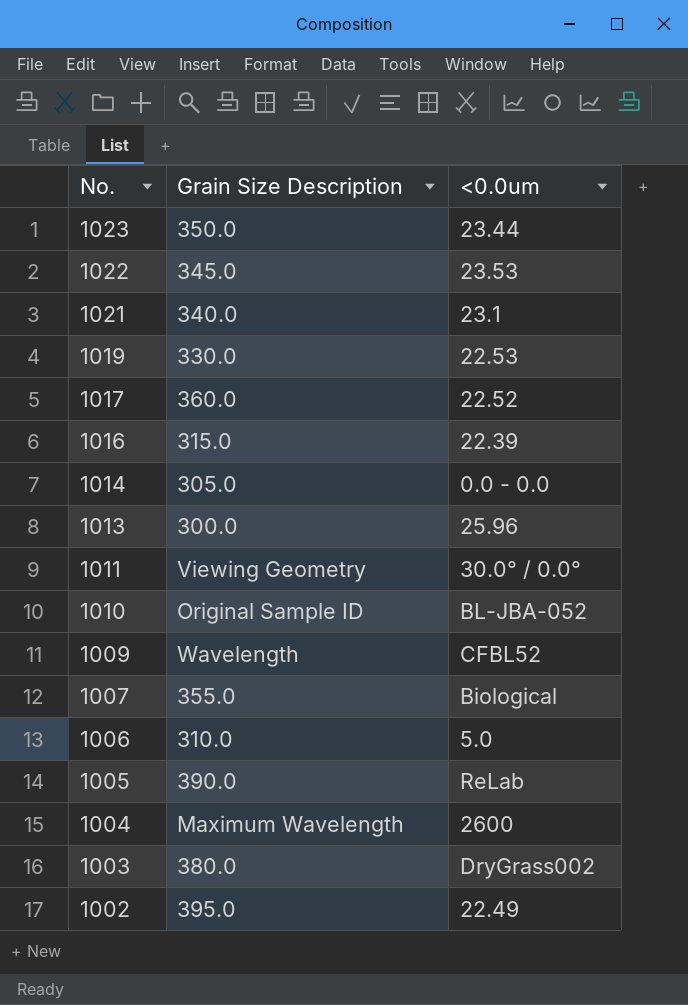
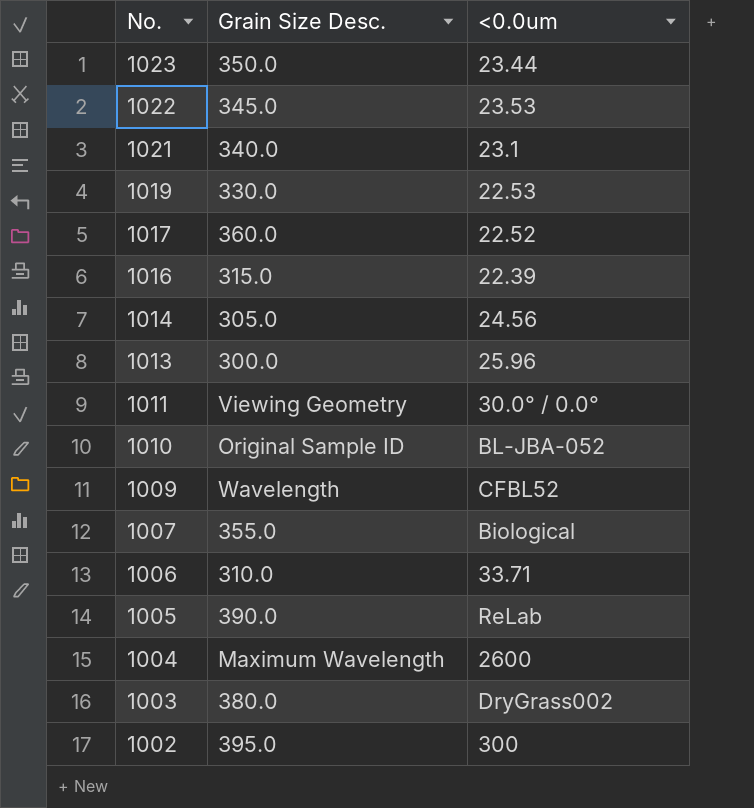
column name: Grain Size Description -> Grain Size Desc.
1014 | <0.0um: 0.0 - 0.0 -> 24.56
1006 | <0.0um: 5.0 -> 33.71
1002 | <0.0um: 22.49 -> 300

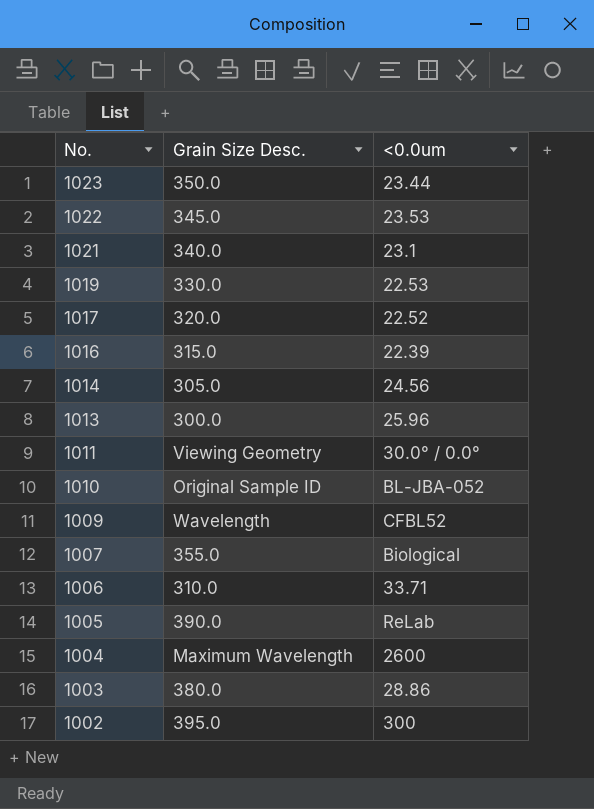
1017 | Grain Size Desc.: 360.0 -> 320.0
1003 | <0.0um: DryGrass002 -> 28.86

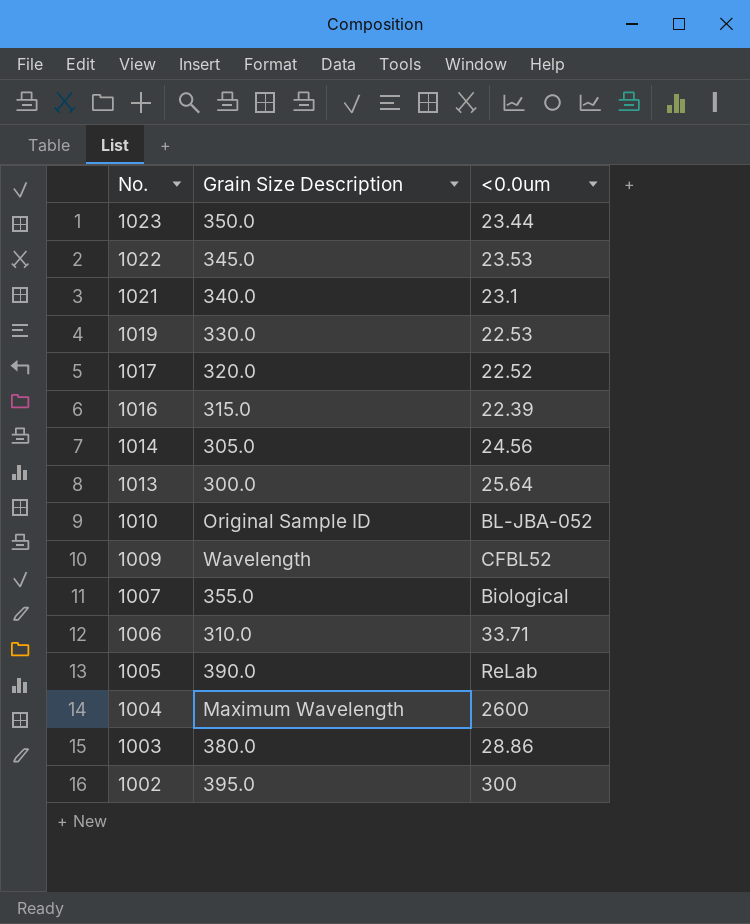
column name: Grain Size Desc. -> Grain Size Description
row 1011: Viewing Geometry | 30.0° / 0.0° -> none
1013 | <0.0um: 25.96 -> 25.64

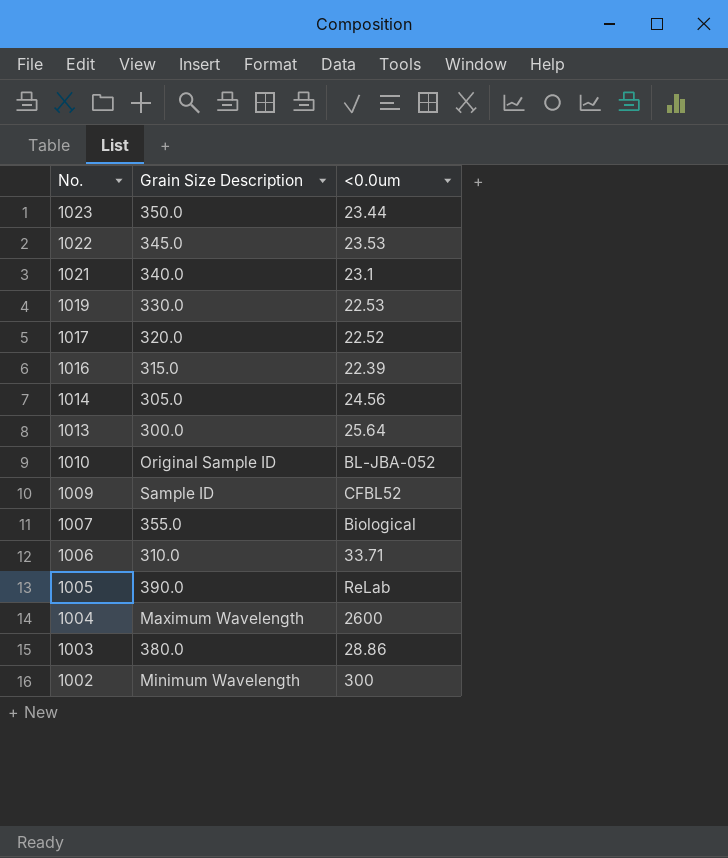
1009 | Grain Size Description: Wavelength -> Sample ID
1002 | Grain Size Description: 395.0 -> Minimum Wavelength

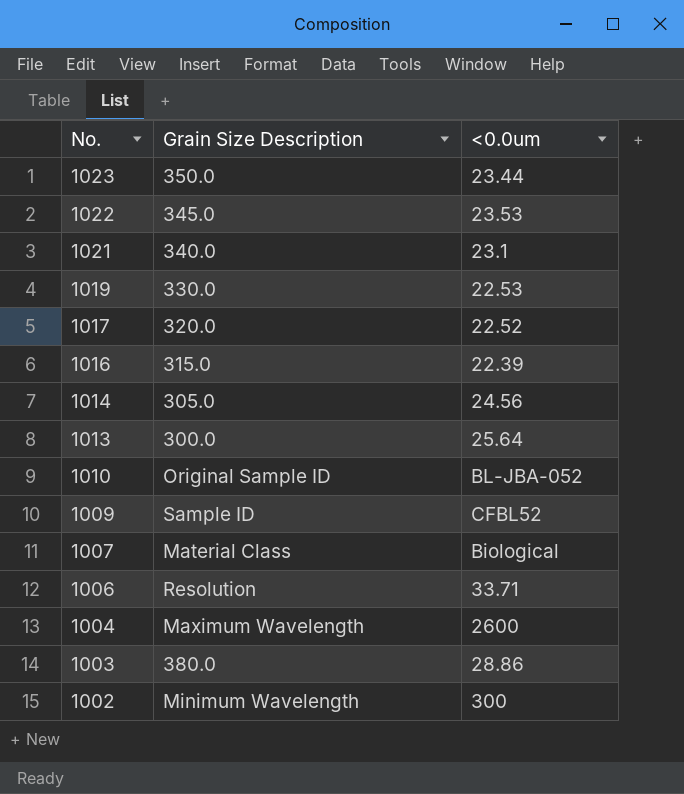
row 1005: 390.0 | ReLab -> none
1007 | Grain Size Description: 355.0 -> Material Class
1006 | Grain Size Description: 310.0 -> Resolution

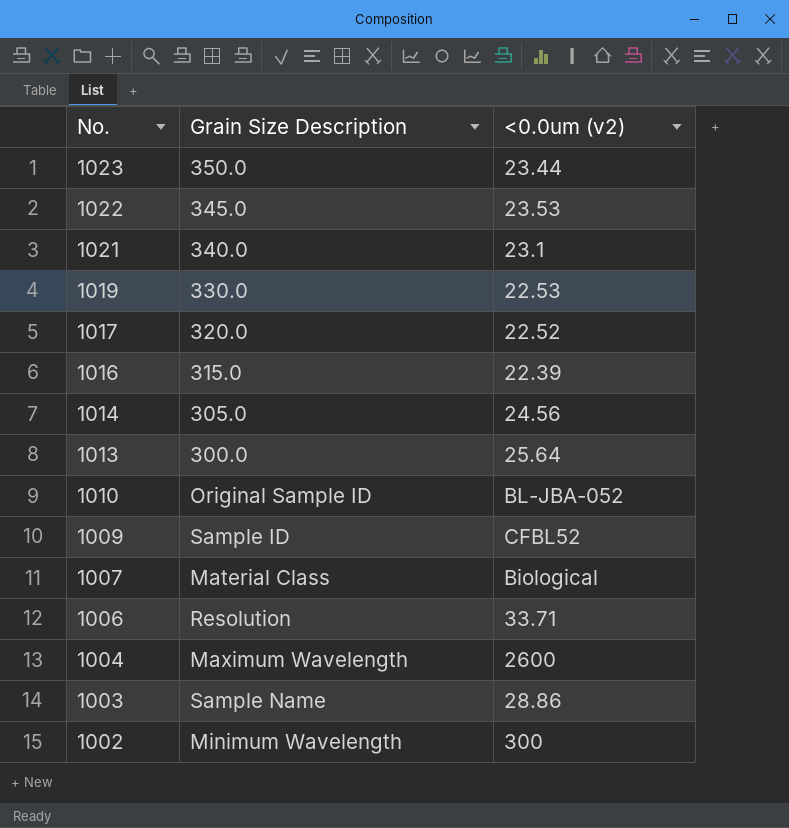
column name: <0.0um -> <0.0um (v2)
1003 | Grain Size Description: 380.0 -> Sample Name

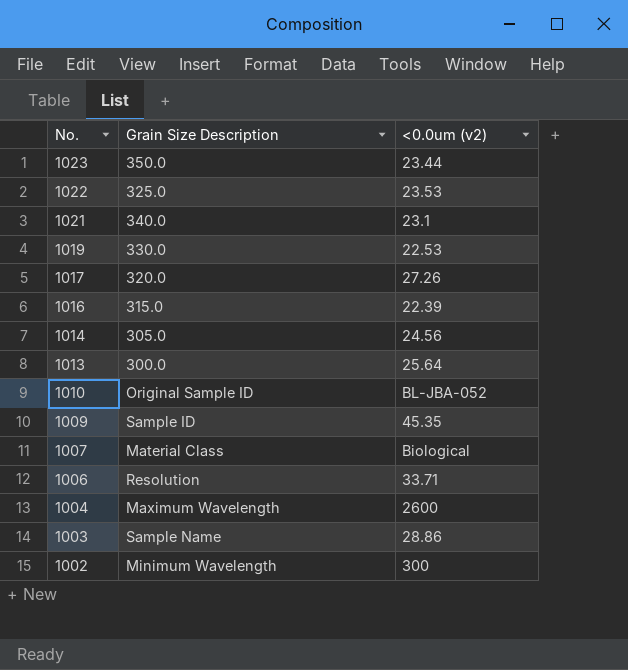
1022 | Grain Size Description: 345.0 -> 325.0
1017 | <0.0um (v2): 22.52 -> 27.26
1009 | <0.0um (v2): CFBL52 -> 45.35

